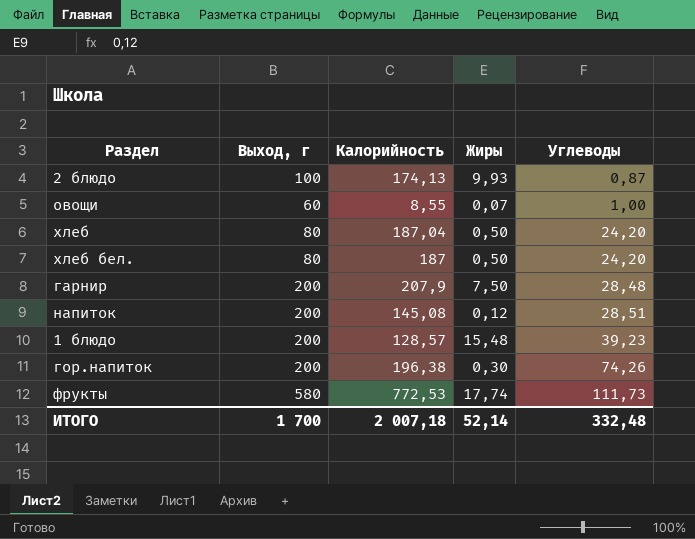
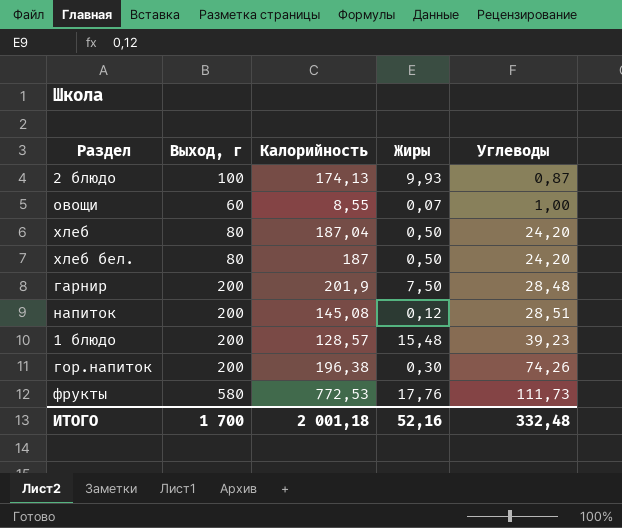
гарнир | Калорийность: 207,9 -> 201,9
фрукты | Жиры: 17,74 -> 17,76
ИТОГО | Калорийность: 2 007,18 -> 2 001,18
ИТОГО | Жиры: 52,14 -> 52,16

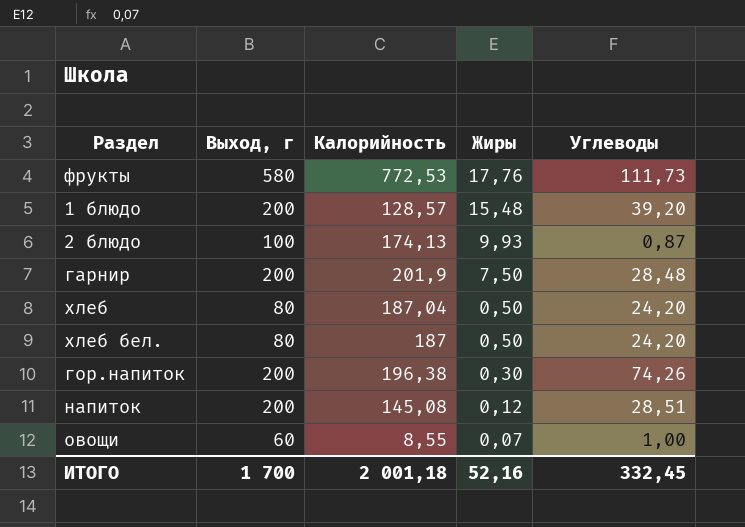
row order: Углеводы ascending -> Жиры descending
1 блюдо | Углеводы: 39,23 -> 39,20
ИТОГО | Углеводы: 332,48 -> 332,45

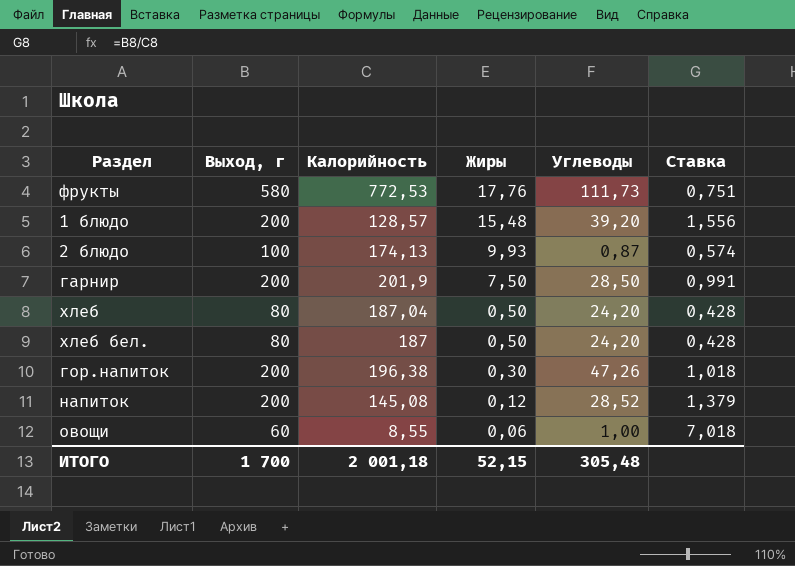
column Ставка | formula: none -> [Выход, г] / [Калорийность]
гарнир | Углеводы: 28,48 -> 28,50
гор.напиток | Углеводы: 74,26 -> 47,26
напиток | Углеводы: 28,51 -> 28,52
овощи | Жиры: 0,07 -> 0,06
ИТОГО | Жиры: 52,16 -> 52,15
ИТОГО | Углеводы: 332,45 -> 305,48

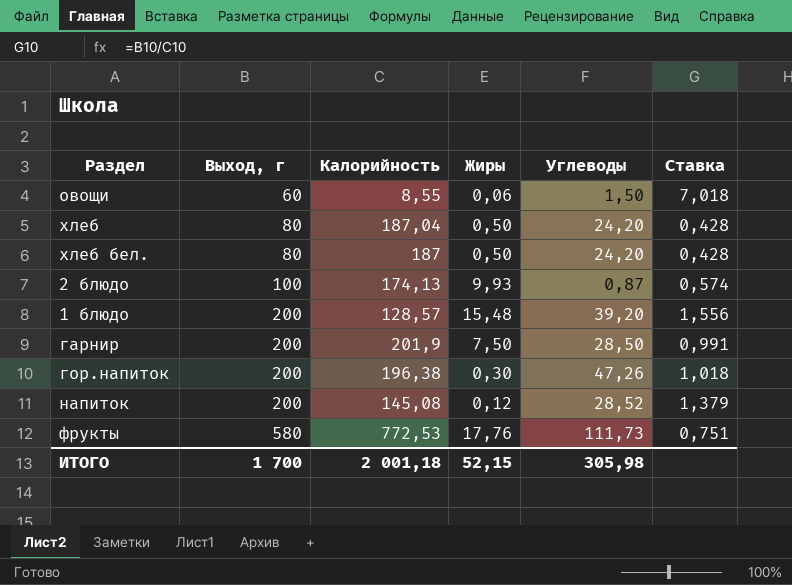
row order: Жиры descending -> Выход, г ascending
овощи | Углеводы: 1,00 -> 1,50
ИТОГО | Углеводы: 305,48 -> 305,98

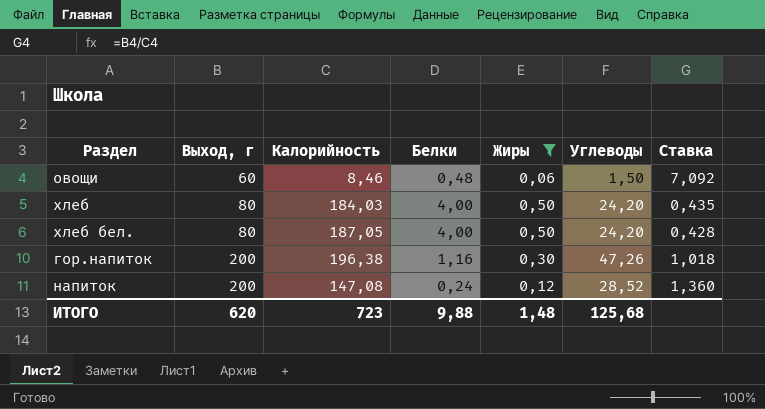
filter: none -> Жиры <= 0,50
column Белки | position: none -> 4
овощи | Калорийность: 8,55 -> 8,46
овощи | Ставка: 7,018 -> 7,092
хлеб | Калорийность: 187,04 -> 184,03
хлеб | Ставка: 0,428 -> 0,435
хлеб бел. | Калорийность: 187 -> 187,05
напиток | Калорийность: 145,08 -> 147,08
напиток | Ставка: 1,379 -> 1,360
ИТОГО | Выход, г: 1 700 -> 620
ИТОГО | Калорийность: 2 001,18 -> 723
ИТОГО | Жиры: 52,15 -> 1,48
ИТОГО | Углеводы: 305,98 -> 125,68

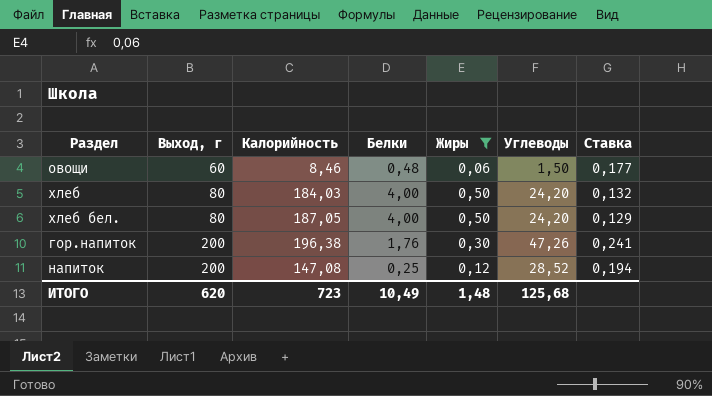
column Ставка | formula: [Выход, г] / [Калорийность] -> [Углеводы] / [Калорийность]
гор.напиток | Белки: 1,16 -> 1,76
напиток | Белки: 0,24 -> 0,25
ИТОГО | Белки: 9,88 -> 10,49

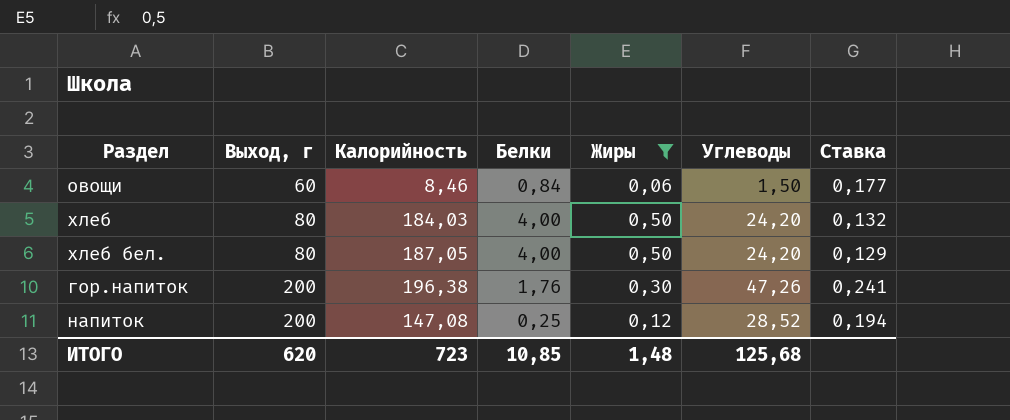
овощи | Белки: 0,48 -> 0,84
ИТОГО | Белки: 10,49 -> 10,85

